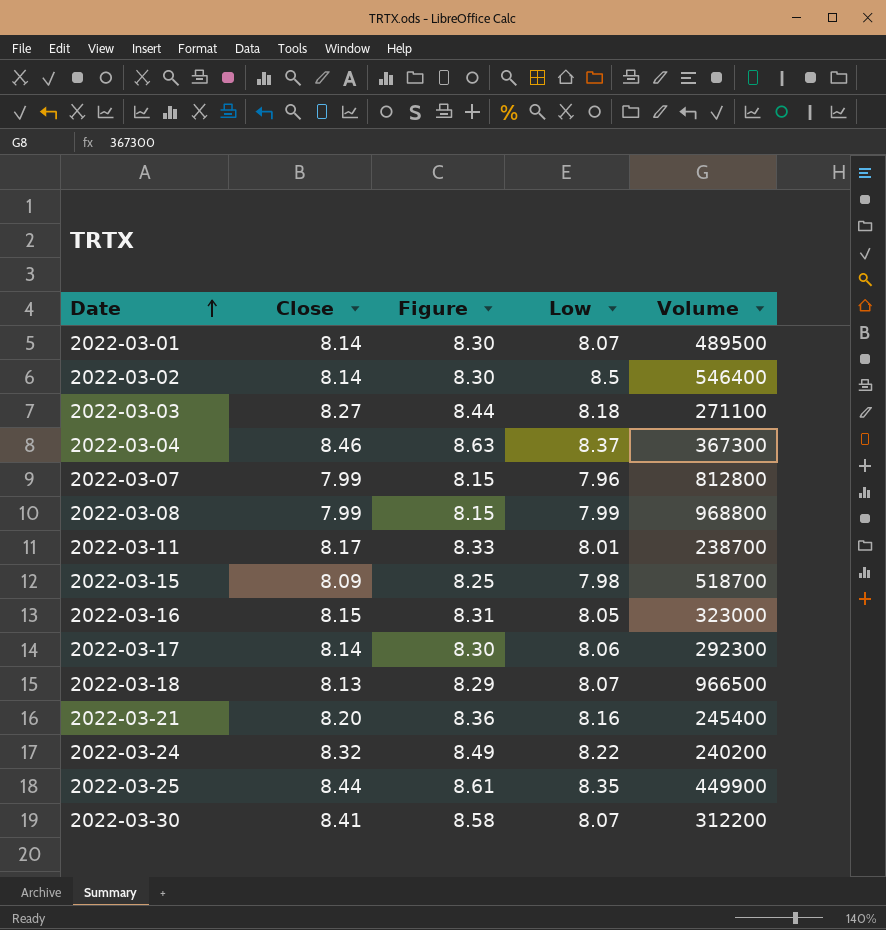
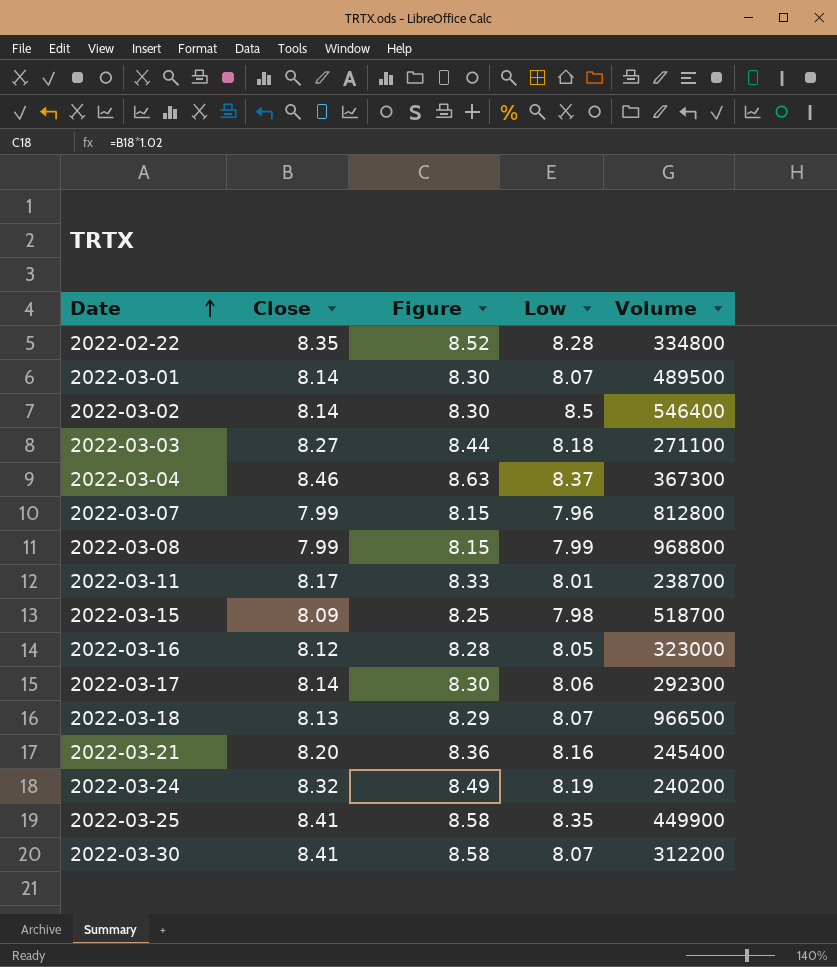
row 2022-02-22: none -> 8.35 | 8.52 | 8.28 | 334800
2022-03-16 | Close: 8.15 -> 8.12
2022-03-16 | Figure: 8.31 -> 8.28
2022-03-24 | Low: 8.22 -> 8.19
2022-03-25 | Close: 8.44 -> 8.41
2022-03-25 | Figure: 8.61 -> 8.58

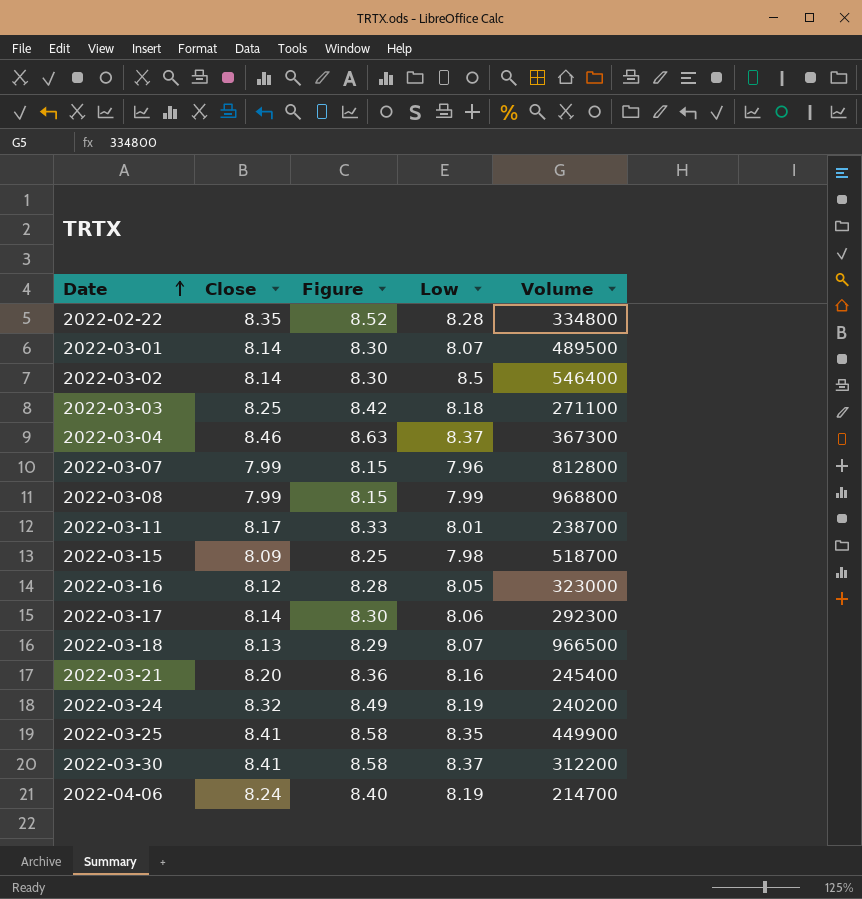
2022-03-03 | Close: 8.27 -> 8.25
2022-03-03 | Figure: 8.44 -> 8.42
2022-03-30 | Low: 8.07 -> 8.37
row 2022-04-06: none -> 8.24 | 8.40 | 8.19 | 214700

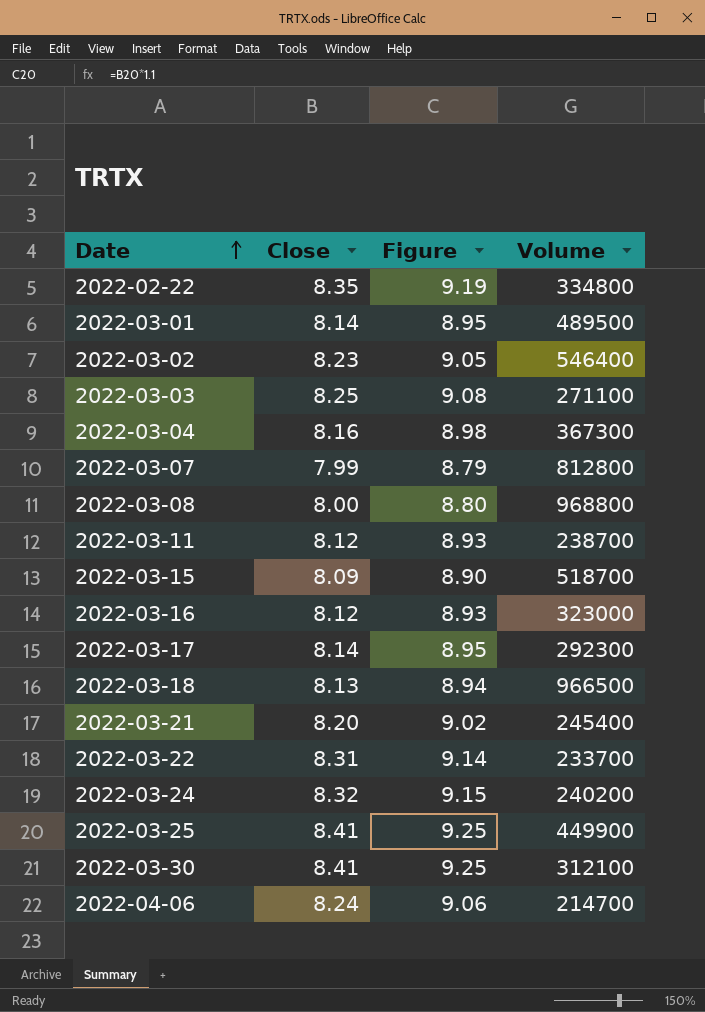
column Low | position: 4 -> none
column Figure | formula: [Close] * 1.02 -> [Close] * 1.1
2022-03-02 | Close: 8.14 -> 8.23
2022-03-04 | Close: 8.46 -> 8.16
2022-03-08 | Close: 7.99 -> 8.00
2022-03-11 | Close: 8.17 -> 8.12
row 2022-03-22: none -> 8.31 | 9.14 | 233700
2022-03-30 | Volume: 312200 -> 312100

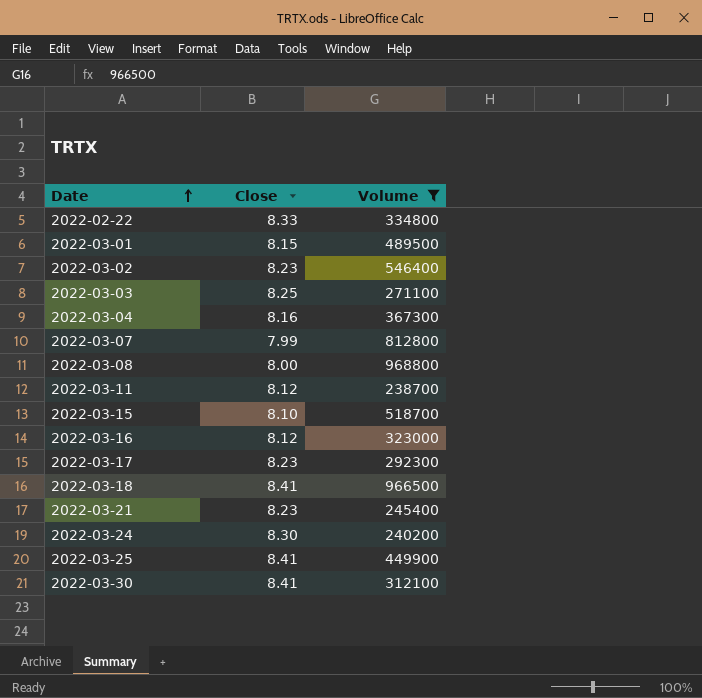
filter: none -> Volume >= 238700
column Figure | formula: [Close] * 1.1 -> none
2022-02-22 | Close: 8.35 -> 8.33
2022-03-01 | Close: 8.14 -> 8.15
2022-03-15 | Close: 8.09 -> 8.10
2022-03-17 | Close: 8.14 -> 8.23
2022-03-18 | Close: 8.13 -> 8.41
2022-03-21 | Close: 8.20 -> 8.23
2022-03-24 | Close: 8.32 -> 8.30

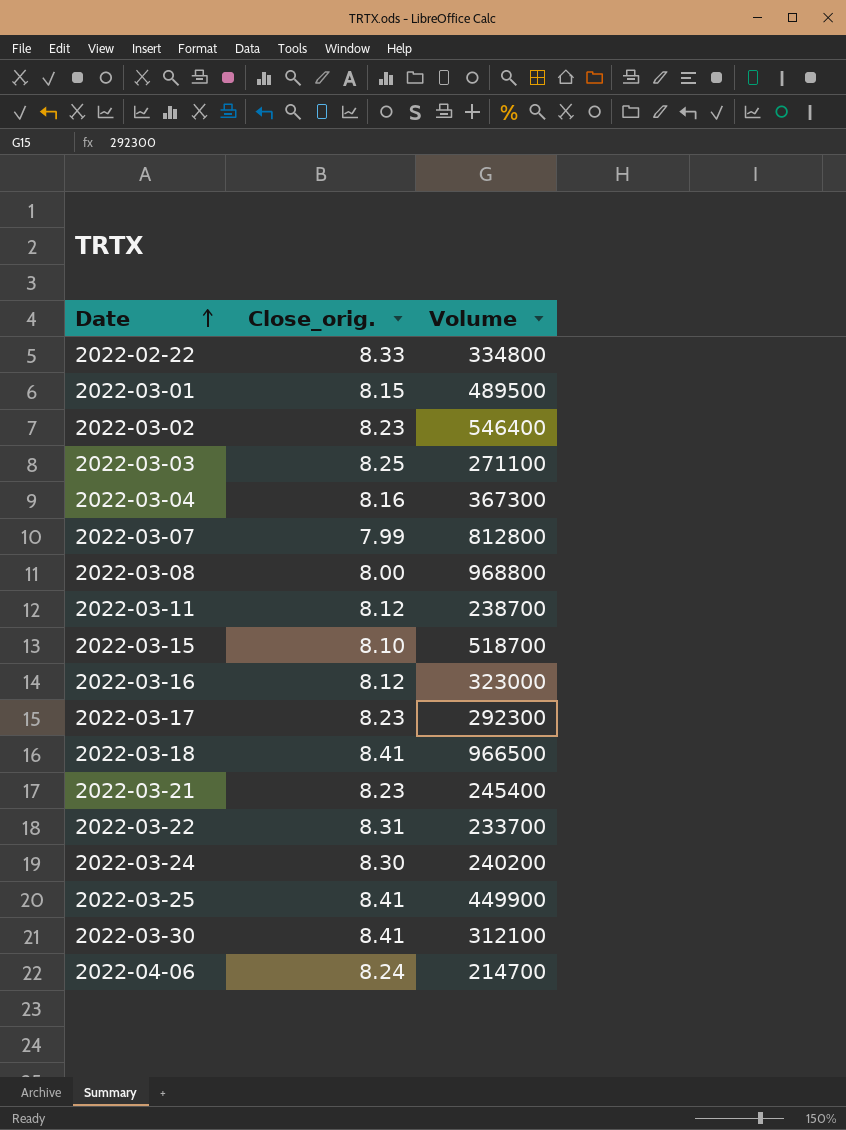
filter: Volume >= 238700 -> none
column name: Close -> Close_orig.

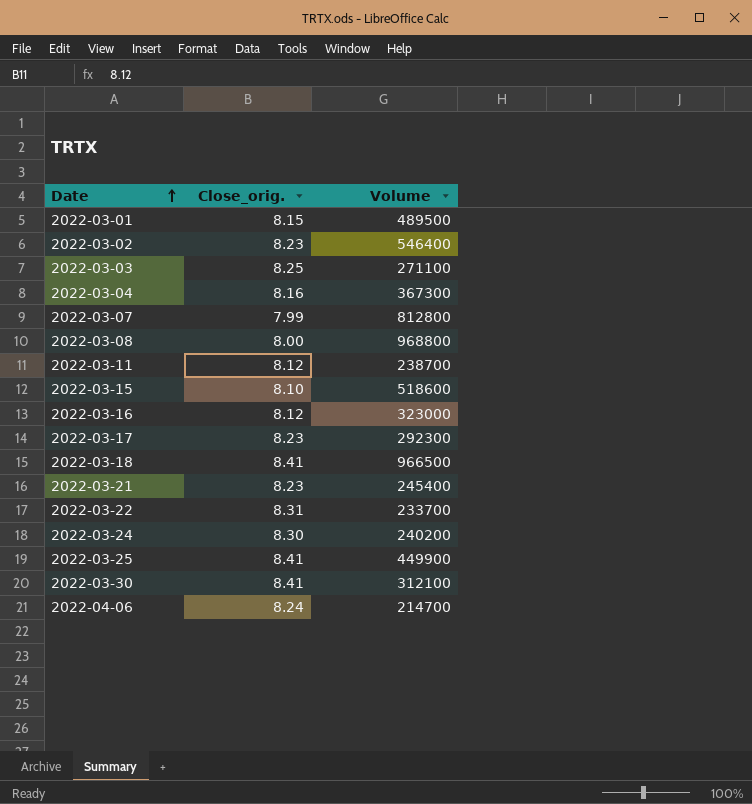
row 2022-02-22: 8.33 | 334800 -> none
2022-03-15 | Volume: 518700 -> 518600

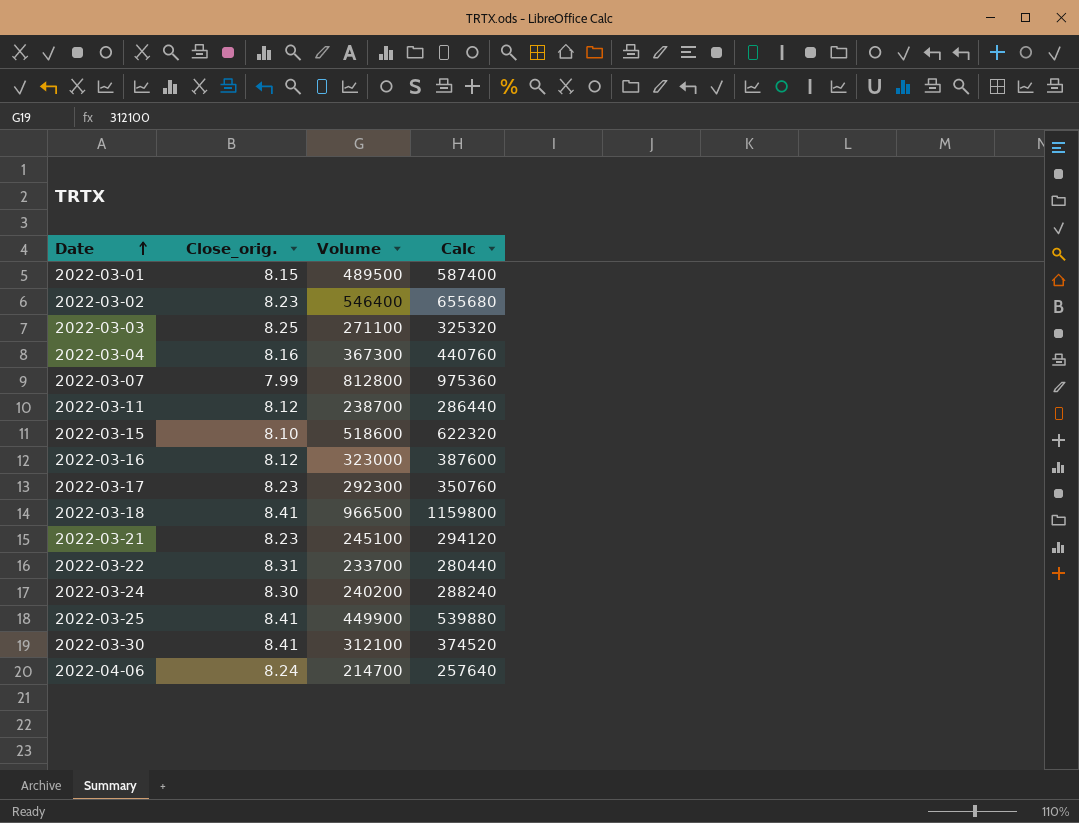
column Calc | formula: none -> [Volume] * 1.2
row 2022-03-08: 8.00 | 968800 -> none
2022-03-21 | Volume: 245400 -> 245100

